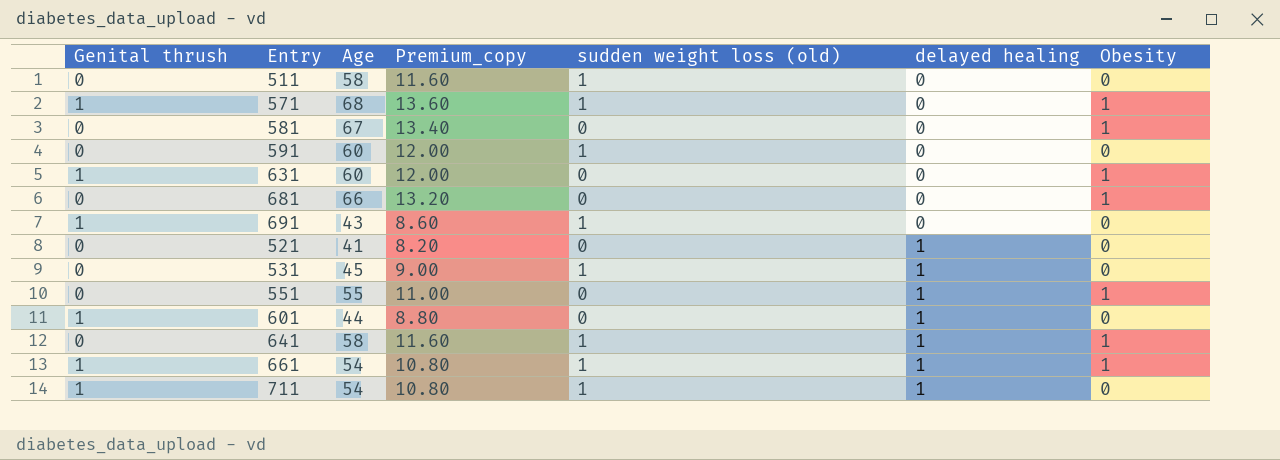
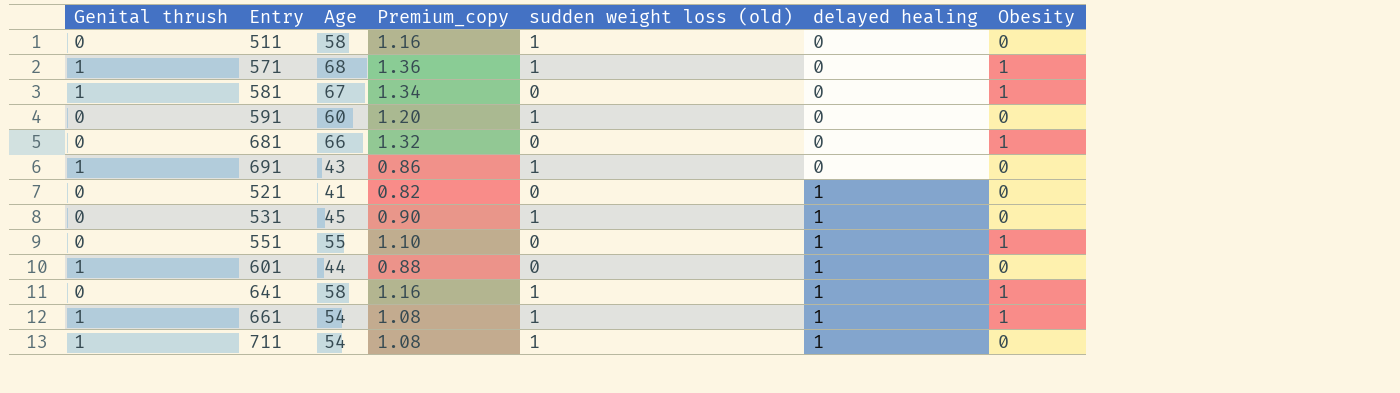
column Premium_copy | formula: [Age] * 0.2 -> [Age] * 0.02
row 631: 1 | 60 | 12.00 | 0 | 0 | 1 -> none
581 | Genital thrush: 0 -> 1

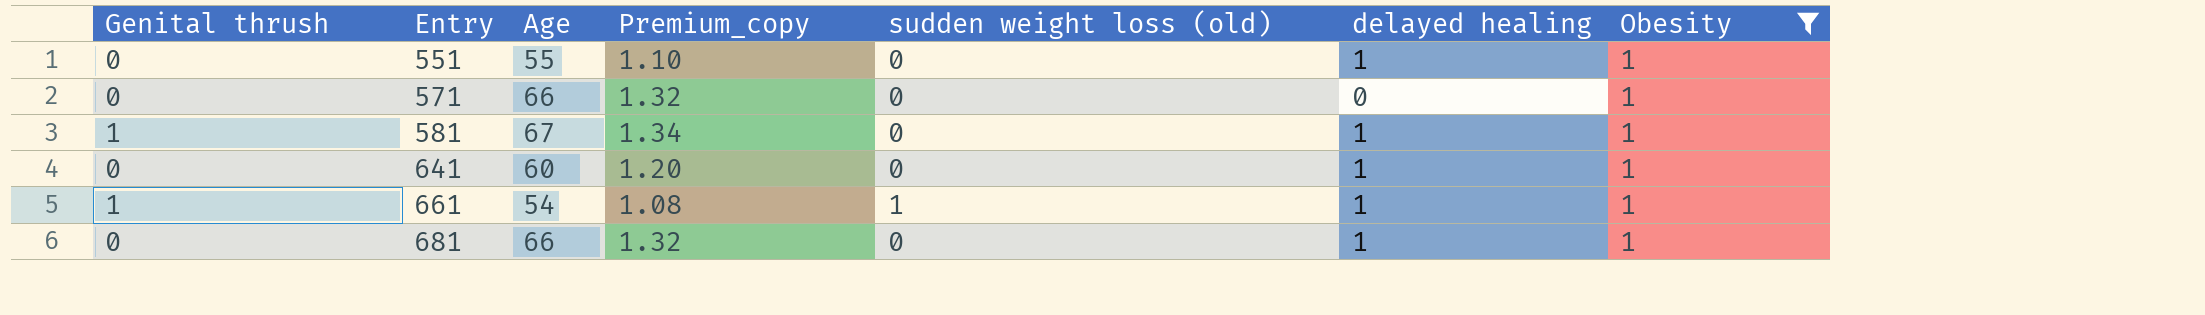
filter: none -> Obesity = 1
row order: delayed healing ascending -> Entry ascending
571 | Genital thrush: 1 -> 0
571 | Age: 68 -> 66
571 | Premium_copy: 1.36 -> 1.32
571 | sudden weight loss (old): 1 -> 0
581 | delayed healing: 0 -> 1
641 | Age: 58 -> 60
641 | Premium_copy: 1.16 -> 1.20
641 | sudden weight loss (old): 1 -> 0
681 | delayed healing: 0 -> 1

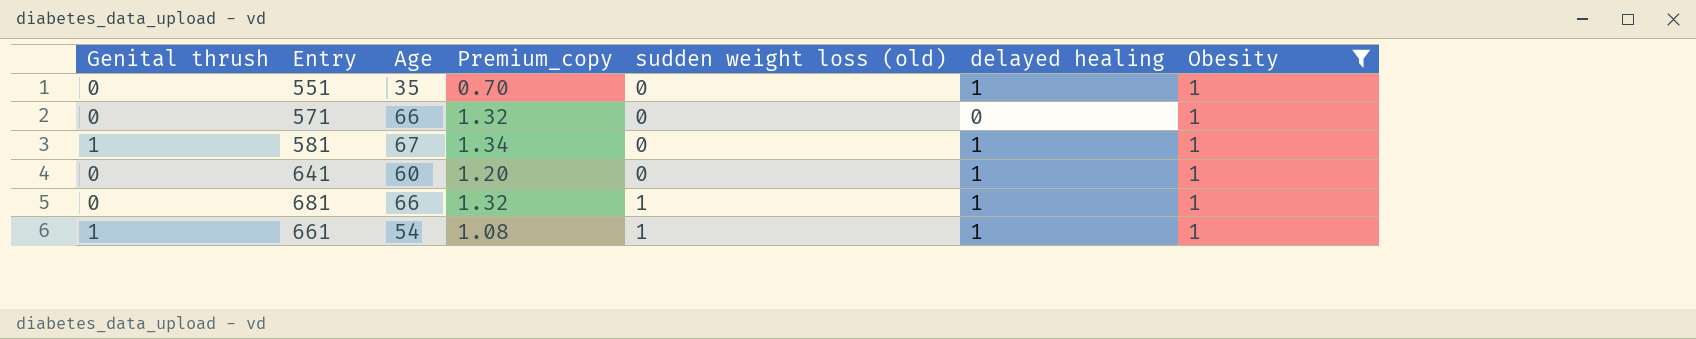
row order: Entry ascending -> sudden weight loss (old) ascending
551 | Age: 55 -> 35
551 | Premium_copy: 1.10 -> 0.70
681 | sudden weight loss (old): 0 -> 1

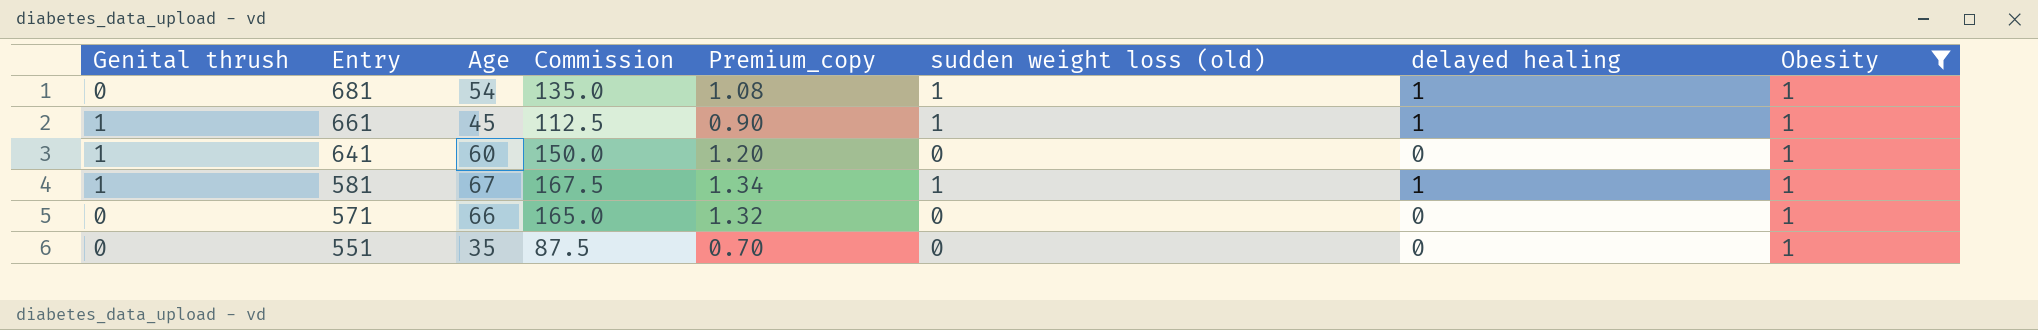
row order: sudden weight loss (old) ascending -> Entry descending
column Commission | formula: none -> [Age] * 2.5
681 | Age: 66 -> 54
681 | Premium_copy: 1.32 -> 1.08
661 | Age: 54 -> 45
661 | Premium_copy: 1.08 -> 0.90
641 | Genital thrush: 0 -> 1
641 | delayed healing: 1 -> 0
581 | sudden weight loss (old): 0 -> 1
551 | delayed healing: 1 -> 0

